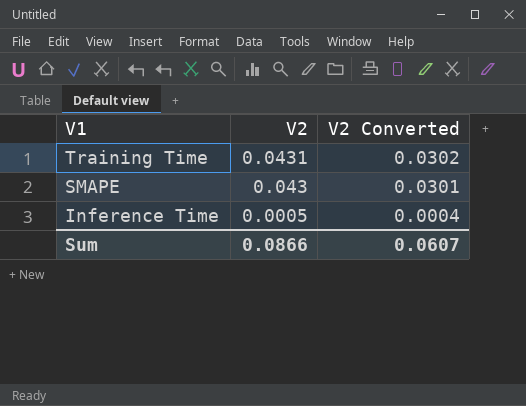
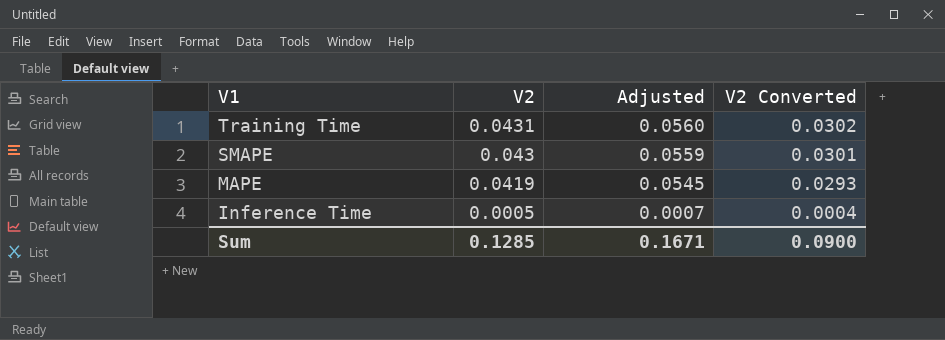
column Adjusted | formula: none -> [V2] * 1.3
row MAPE: none -> 0.0419 | 0.0545 | 0.0293
Sum | V2: 0.0866 -> 0.1285
Sum | V2 Converted: 0.0607 -> 0.0900

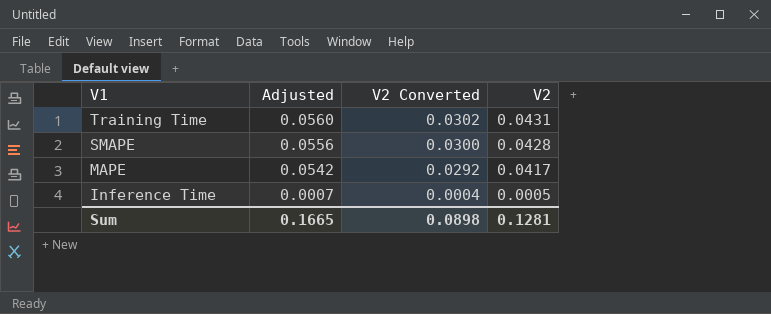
column V2 | position: 2 -> 4
SMAPE | Adjusted: 0.0559 -> 0.0556
SMAPE | V2 Converted: 0.0301 -> 0.0300
SMAPE | V2: 0.043 -> 0.0428
MAPE | Adjusted: 0.0545 -> 0.0542
MAPE | V2 Converted: 0.0293 -> 0.0292
MAPE | V2: 0.0419 -> 0.0417
Sum | Adjusted: 0.1671 -> 0.1665
Sum | V2 Converted: 0.0900 -> 0.0898
Sum | V2: 0.1285 -> 0.1281

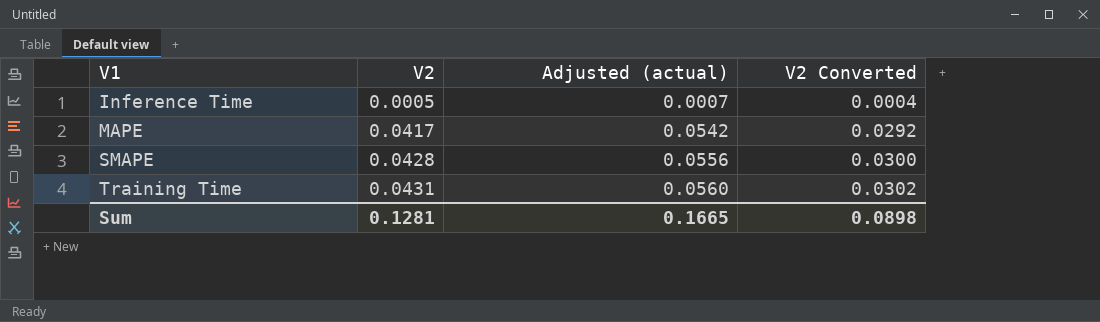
row order: V1 descending -> V1 ascending
column V2 | position: 4 -> 2
column name: Adjusted -> Adjusted (actual)

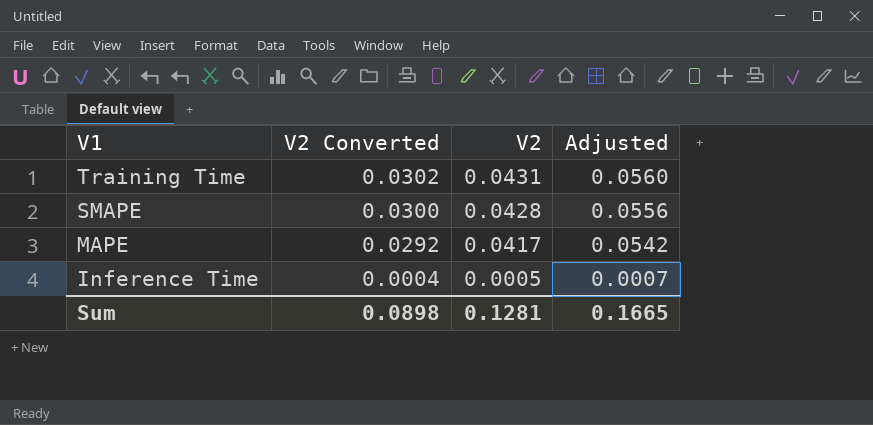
row order: V1 ascending -> V1 descending
column V2 Converted | position: 4 -> 2
column name: Adjusted (actual) -> Adjusted

